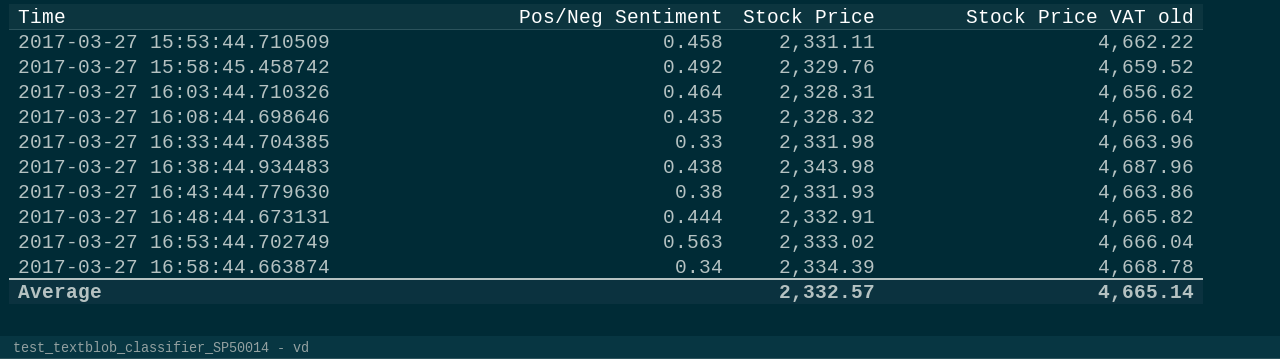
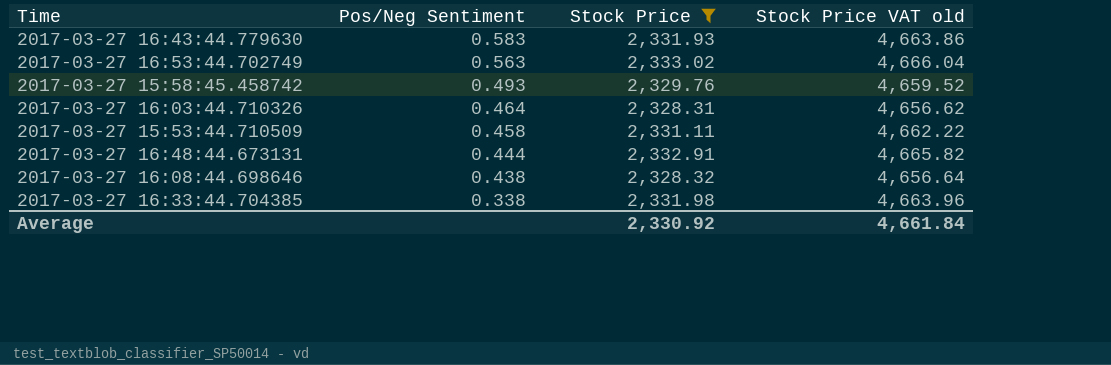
filter: none -> Stock Price <= 2,333.02
row order: Time ascending -> Pos/Neg Sentiment descending
2017-03-27 16:43:44.779630 | Pos/Neg Sentiment: 0.38 -> 0.583
2017-03-27 15:58:45.458742 | Pos/Neg Sentiment: 0.492 -> 0.493
2017-03-27 16:08:44.698646 | Pos/Neg Sentiment: 0.435 -> 0.438
2017-03-27 16:33:44.704385 | Pos/Neg Sentiment: 0.33 -> 0.338
Average | Stock Price: 2,332.57 -> 2,330.92
Average | Stock Price VAT old: 4,665.14 -> 4,661.84

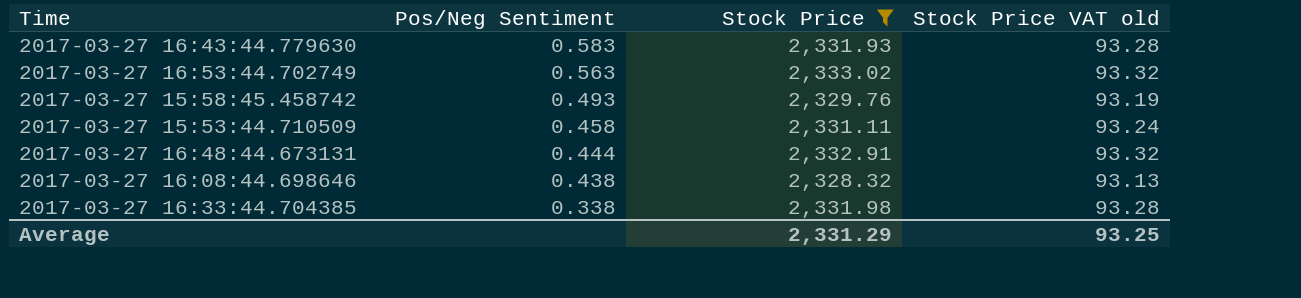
column Stock Price VAT old | formula: [Stock Price] * 2 -> [Stock Price] * 0.04
row 2017-03-27 16:03:44.710326: 0.464 | 2,328.31 | 4,656.62 -> none
Average | Stock Price: 2,330.92 -> 2,331.29
Average | Stock Price VAT old: 4,661.84 -> 93.25

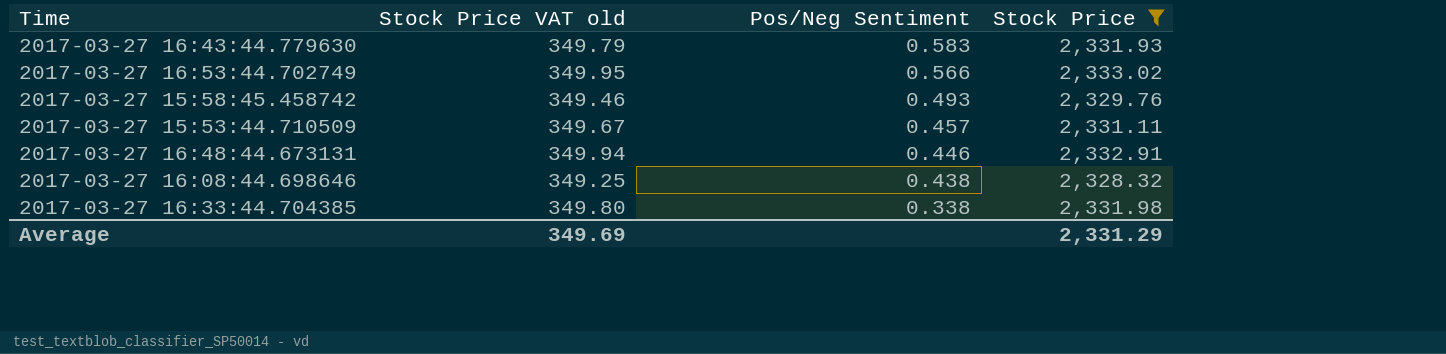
column Stock Price VAT old | formula: [Stock Price] * 0.04 -> [Stock Price] * 0.15
column Stock Price VAT old | position: 4 -> 2
2017-03-27 16:53:44.702749 | Pos/Neg Sentiment: 0.563 -> 0.566
2017-03-27 15:53:44.710509 | Pos/Neg Sentiment: 0.458 -> 0.457
2017-03-27 16:48:44.673131 | Pos/Neg Sentiment: 0.444 -> 0.446
Average | Stock Price VAT old: 93.25 -> 349.69

